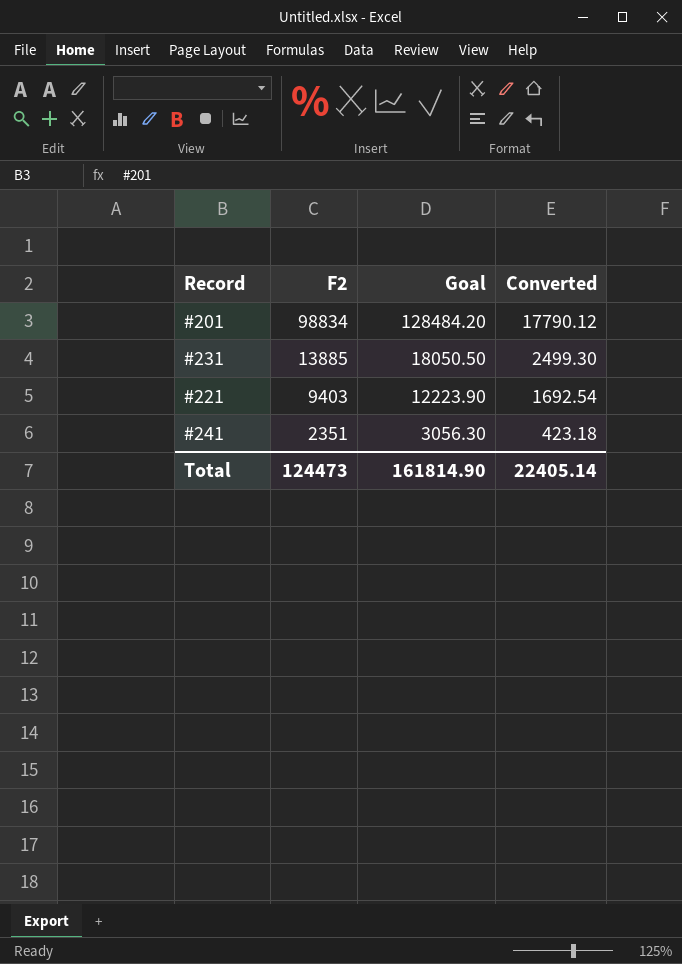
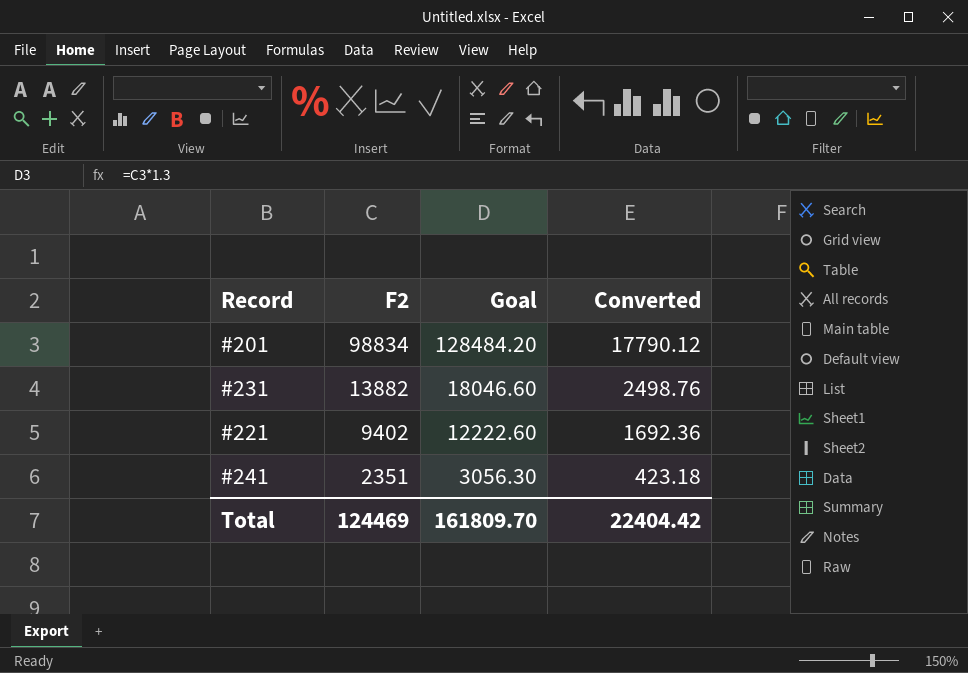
#231 | F2: 13885 -> 13882
#231 | Goal: 18050.50 -> 18046.60
#231 | Converted: 2499.30 -> 2498.76
#221 | F2: 9403 -> 9402
#221 | Goal: 12223.90 -> 12222.60
#221 | Converted: 1692.54 -> 1692.36
Total | F2: 124473 -> 124469
Total | Goal: 161814.90 -> 161809.70
Total | Converted: 22405.14 -> 22404.42

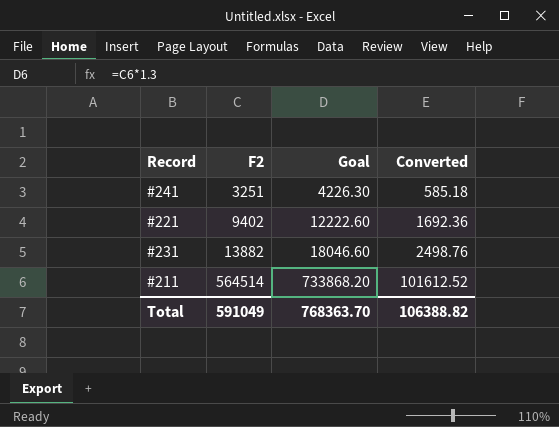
row order: F2 descending -> F2 ascending
row #201: 98834 | 128484.20 | 17790.12 -> none
#241 | F2: 2351 -> 3251
#241 | Goal: 3056.30 -> 4226.30
#241 | Converted: 423.18 -> 585.18
row #211: none -> 564514 | 733868.20 | 101612.52
Total | F2: 124469 -> 591049
Total | Goal: 161809.70 -> 768363.70
Total | Converted: 22404.42 -> 106388.82

